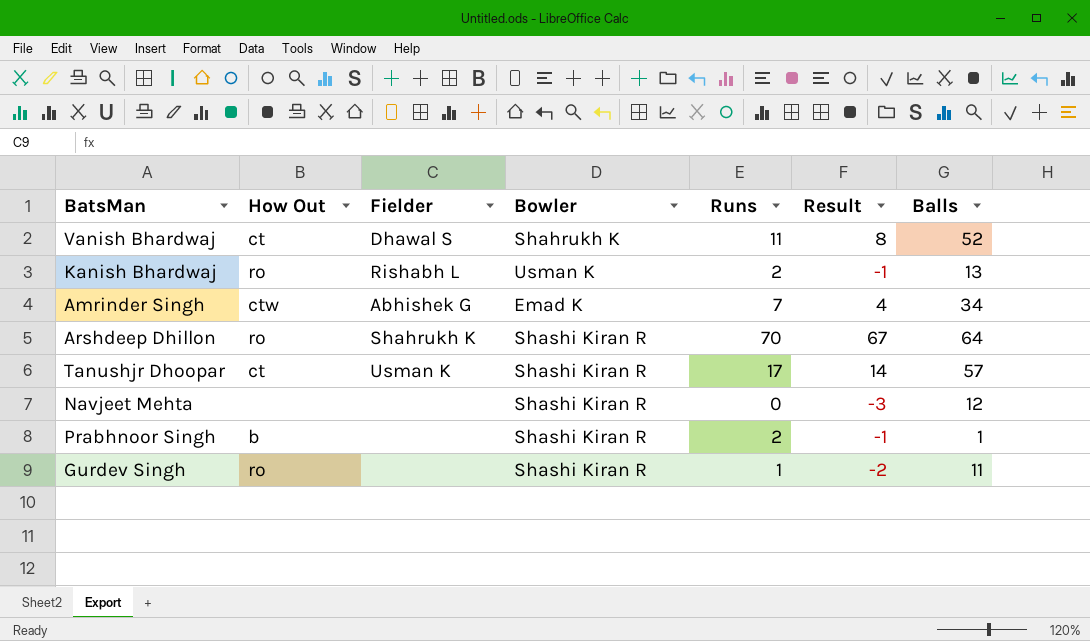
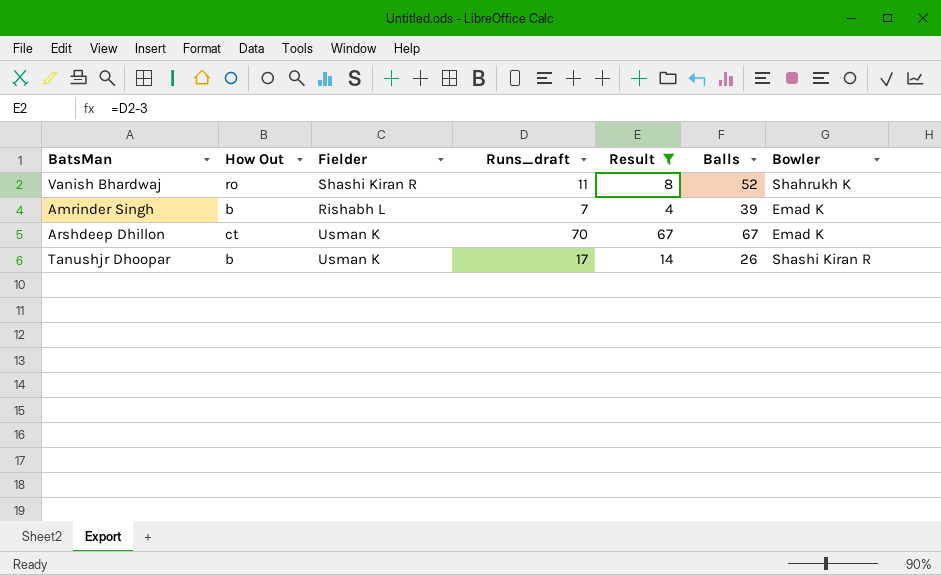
filter: none -> Result >= 4
column name: Runs -> Runs_draft
column Bowler | position: 4 -> 7
Vanish Bhardwaj | How Out: ct -> ro
Vanish Bhardwaj | Fielder: Dhawal S -> Shashi Kiran R
Amrinder Singh | How Out: ctw -> b
Amrinder Singh | Fielder: Abhishek G -> Rishabh L
Amrinder Singh | Balls: 34 -> 39
Arshdeep Dhillon | How Out: ro -> ct
Arshdeep Dhillon | Fielder: Shahrukh K -> Usman K
Arshdeep Dhillon | Balls: 64 -> 67
Arshdeep Dhillon | Bowler: Shashi Kiran R -> Emad K
Tanushjr Dhoopar | How Out: ct -> b
Tanushjr Dhoopar | Balls: 57 -> 26

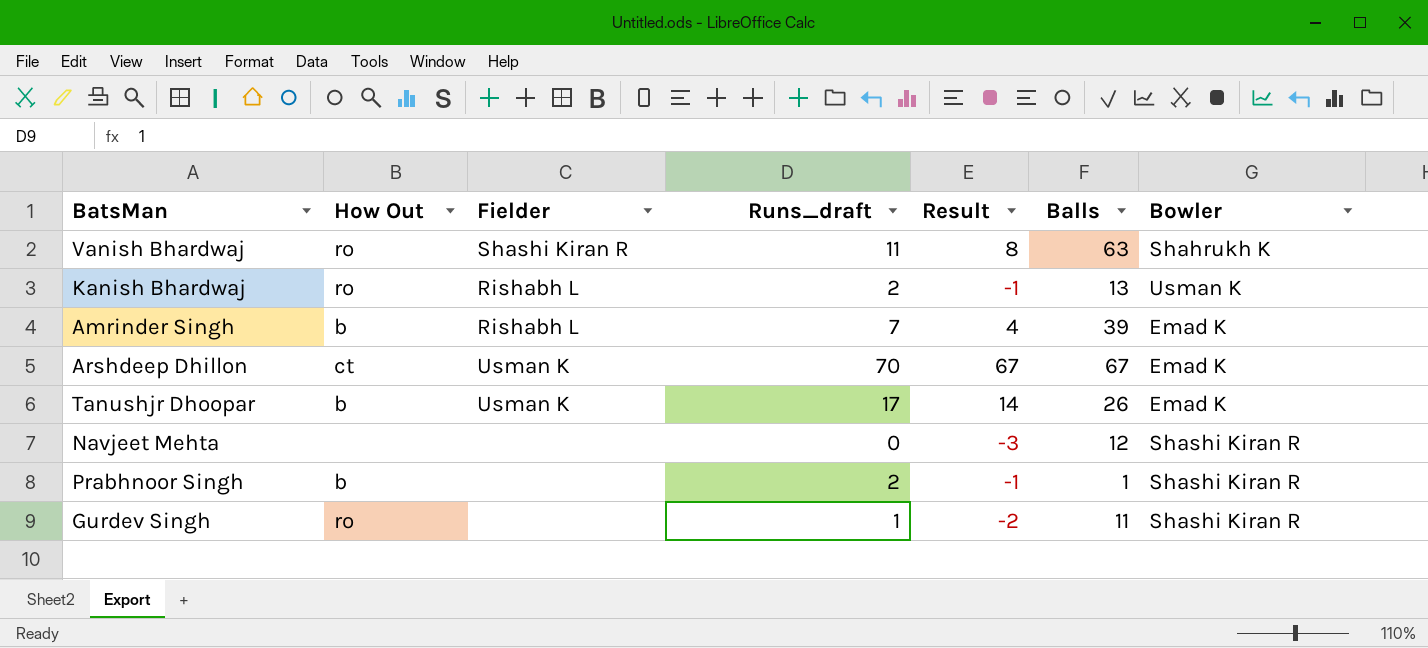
filter: Result >= 4 -> none
Vanish Bhardwaj | Balls: 52 -> 63
Tanushjr Dhoopar | Bowler: Shashi Kiran R -> Emad K

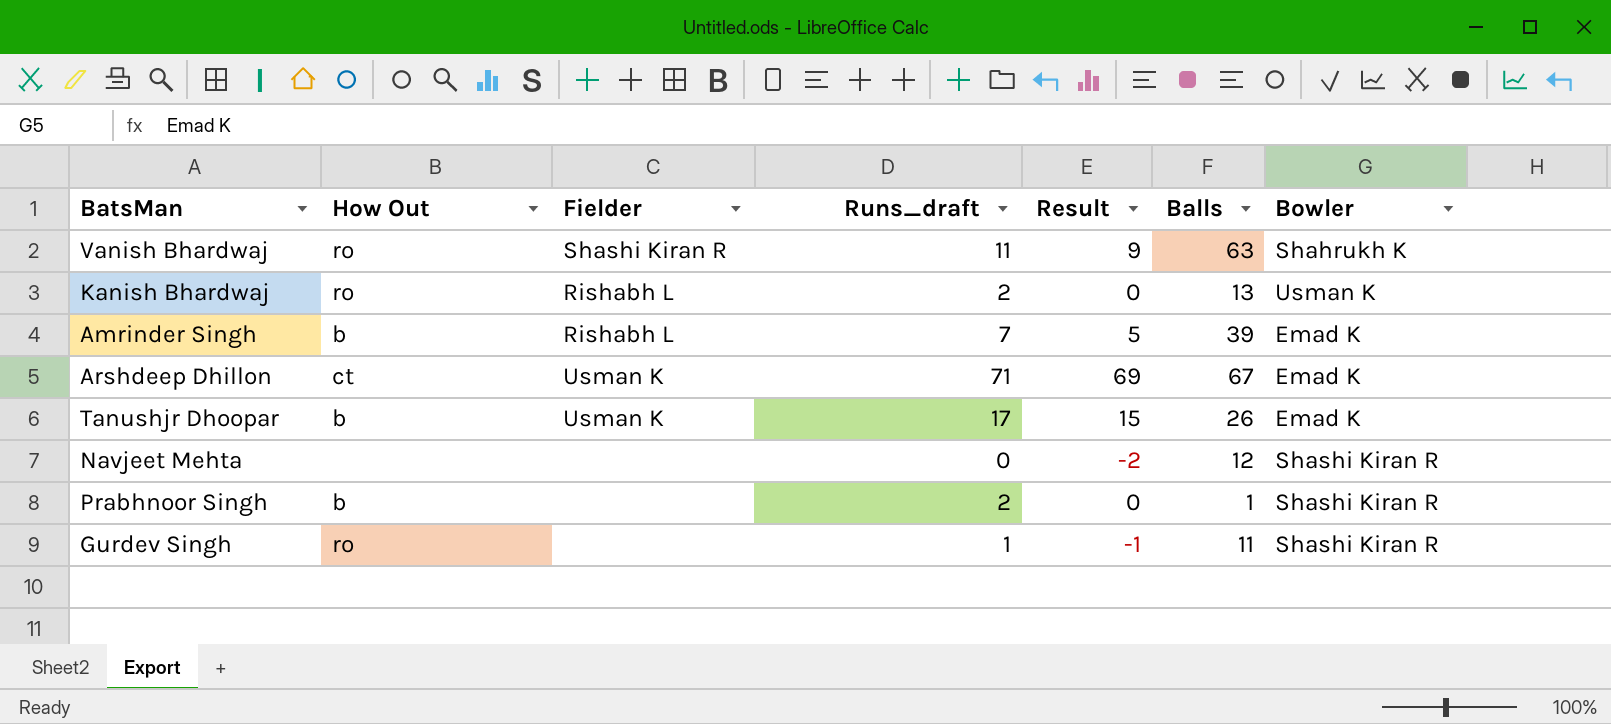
column Result | formula: [Runs_draft] - 3 -> [Runs_draft] - 2
Arshdeep Dhillon | Runs_draft: 70 -> 71

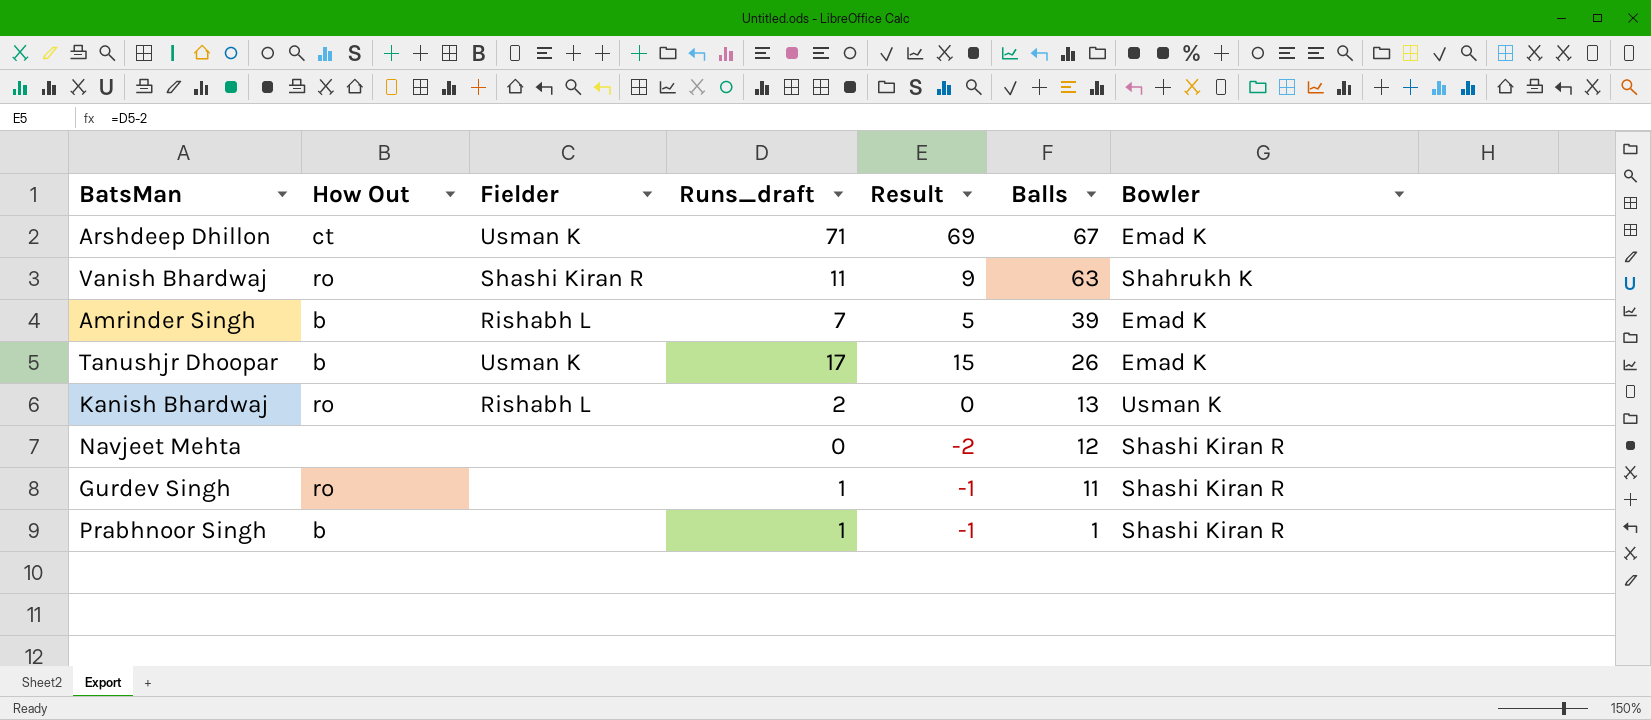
row order: none -> Balls descending
Prabhnoor Singh | Runs_draft: 2 -> 1
Prabhnoor Singh | Result: 0 -> -1

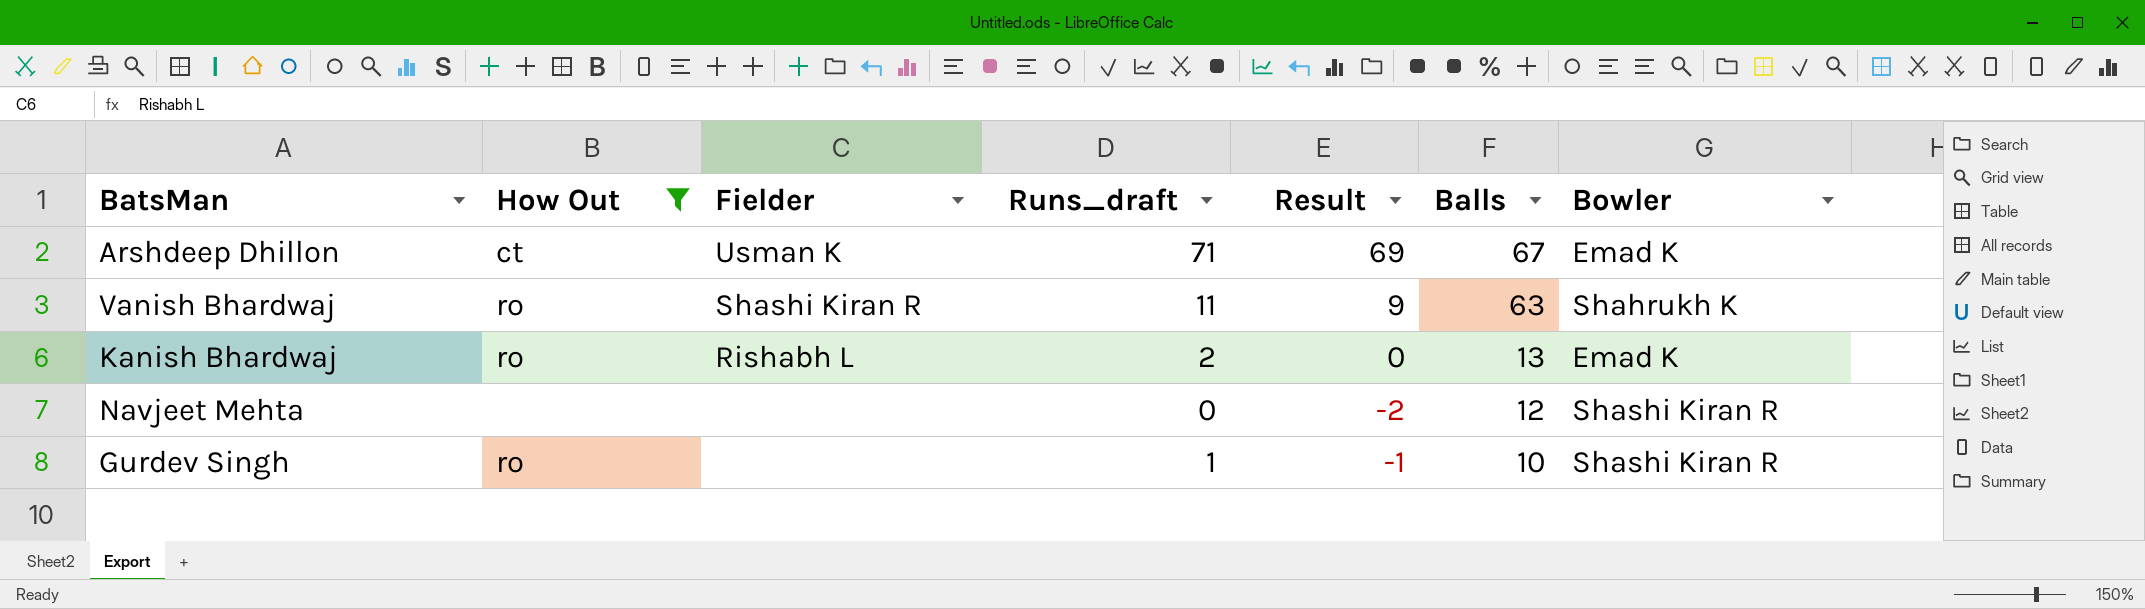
filter: none -> How Out != b
Kanish Bhardwaj | Bowler: Usman K -> Emad K
Gurdev Singh | Balls: 11 -> 10

